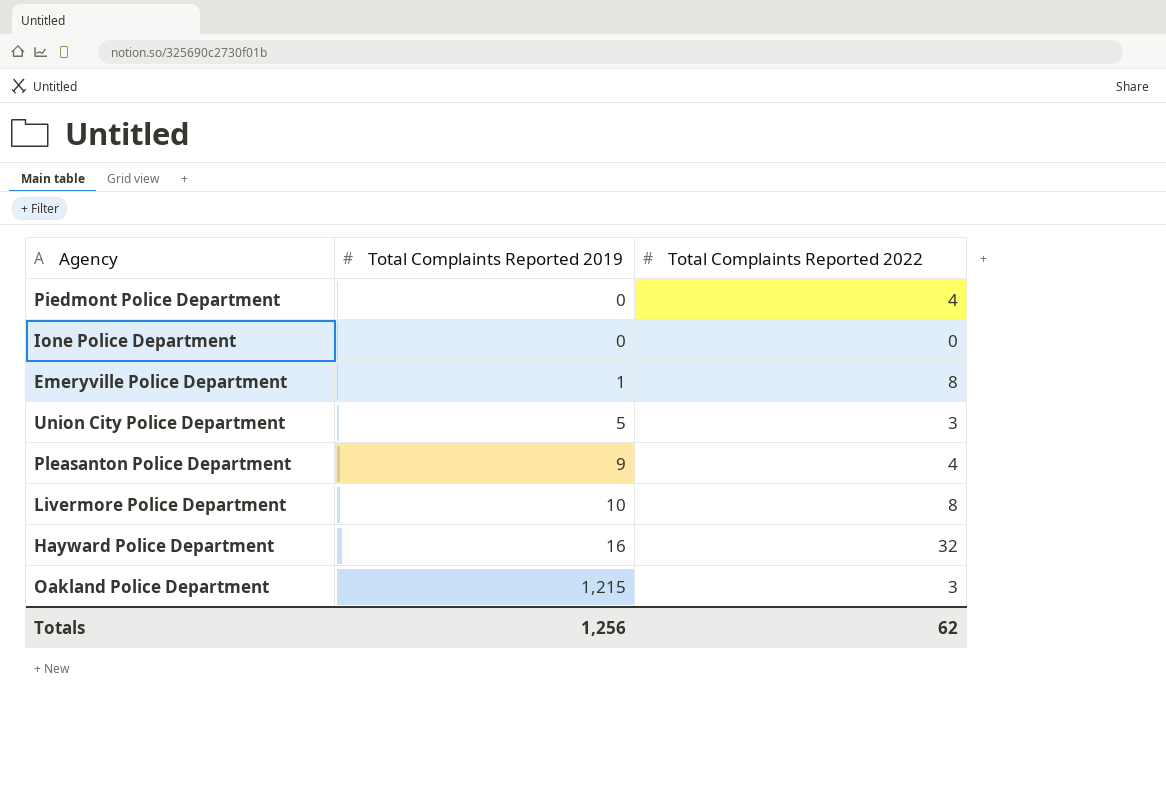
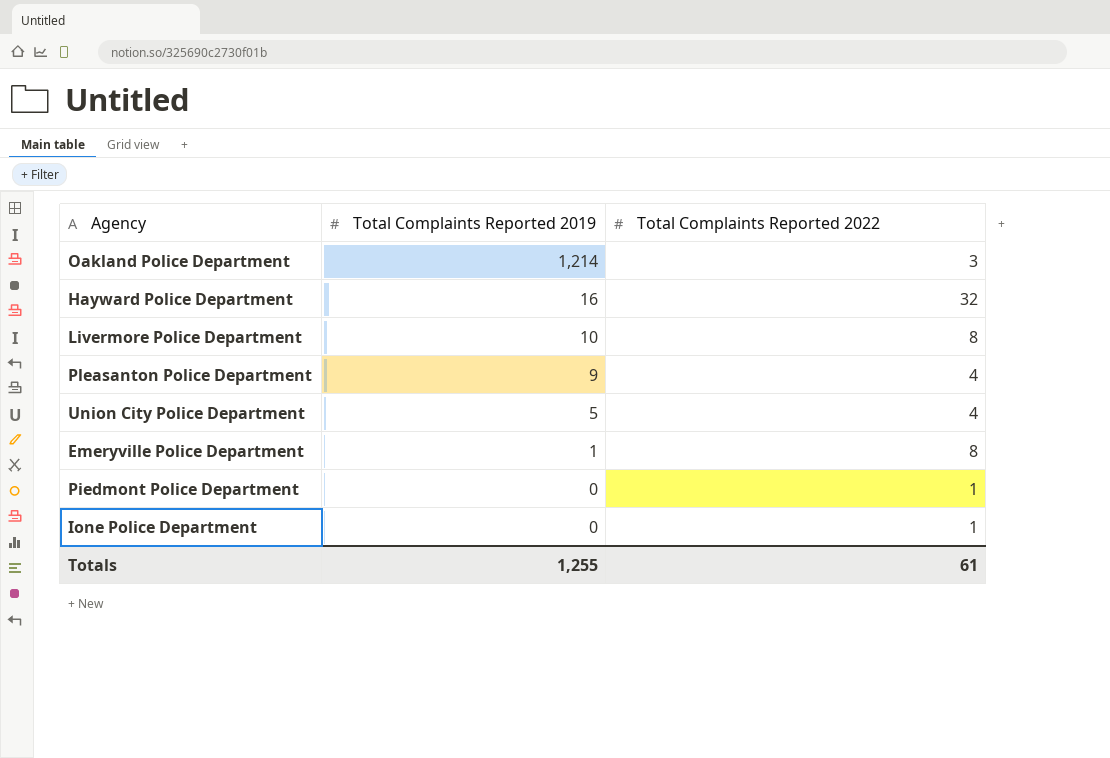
row order: Total Complaints Reported 2019 ascending -> Total Complaints Reported 2019 descending
Oakland Police Department | Total Complaints Reported 2019: 1,215 -> 1,214
Union City Police Department | Total Complaints Reported 2022: 3 -> 4
Piedmont Police Department | Total Complaints Reported 2022: 4 -> 1
Ione Police Department | Total Complaints Reported 2022: 0 -> 1
Totals | Total Complaints Reported 2019: 1,256 -> 1,255
Totals | Total Complaints Reported 2022: 62 -> 61

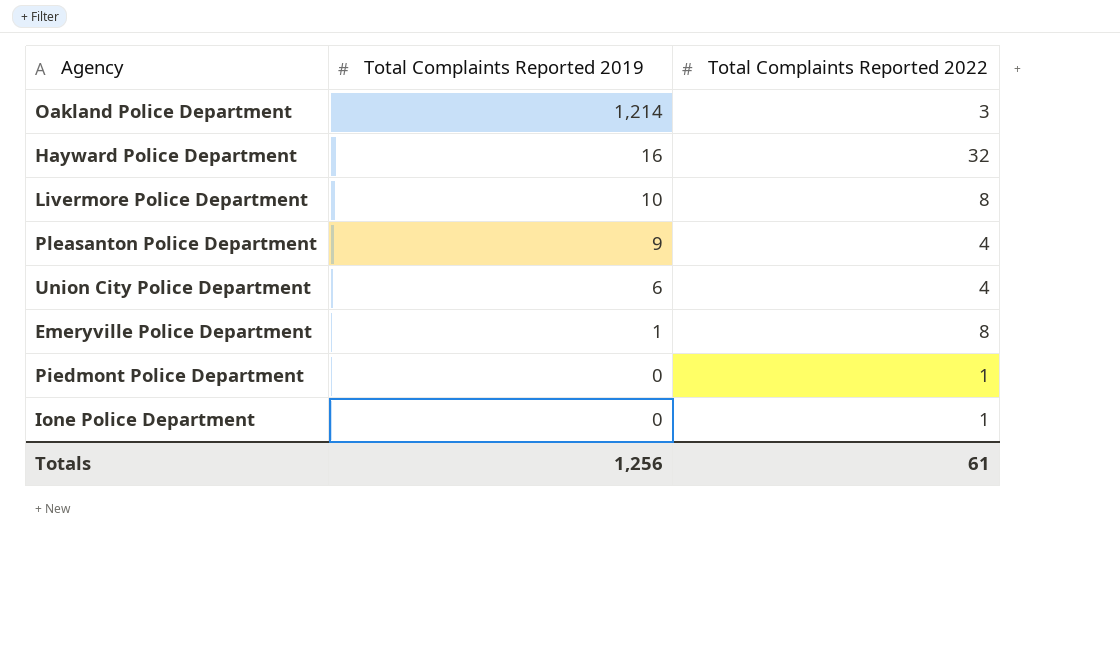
Union City Police Department | Total Complaints Reported 2019: 5 -> 6
Totals | Total Complaints Reported 2019: 1,255 -> 1,256

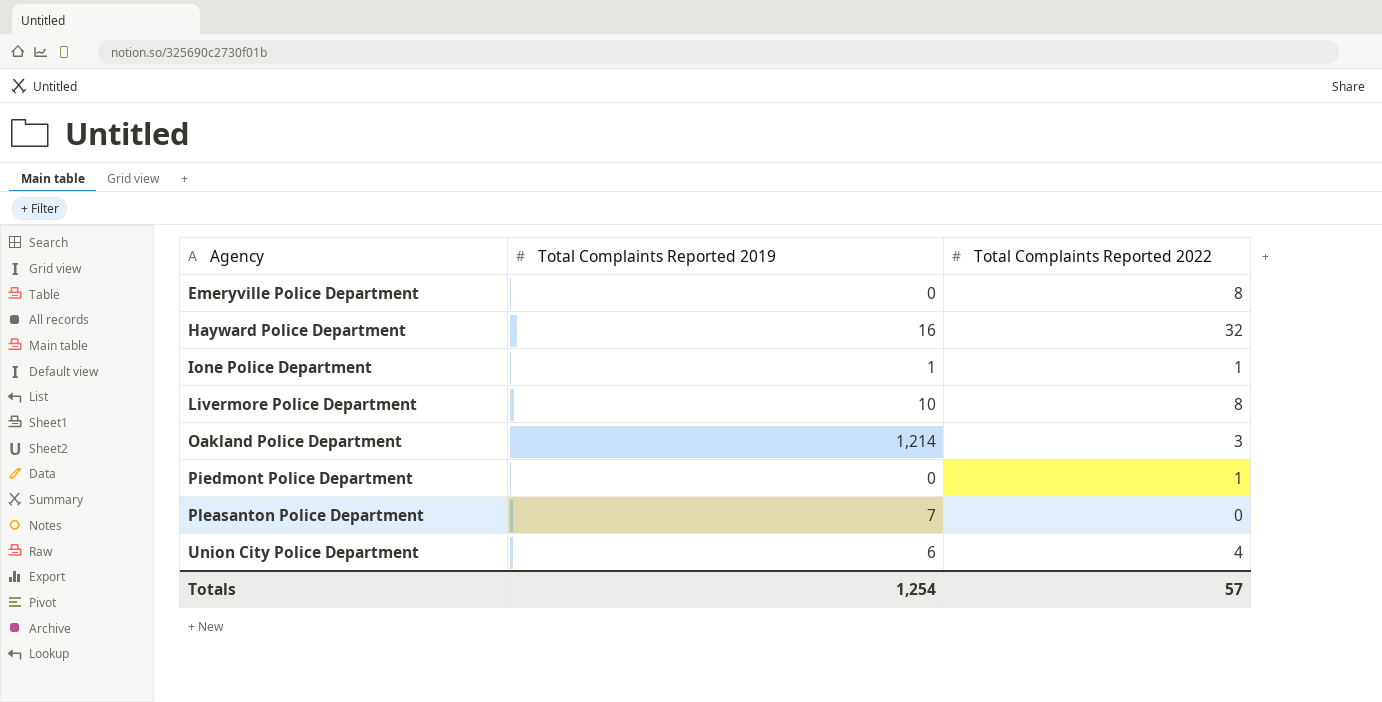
row order: Total Complaints Reported 2019 descending -> Agency ascending
Emeryville Police Department | Total Complaints Reported 2019: 1 -> 0
Ione Police Department | Total Complaints Reported 2019: 0 -> 1
Pleasanton Police Department | Total Complaints Reported 2019: 9 -> 7
Pleasanton Police Department | Total Complaints Reported 2022: 4 -> 0
Totals | Total Complaints Reported 2019: 1,256 -> 1,254
Totals | Total Complaints Reported 2022: 61 -> 57

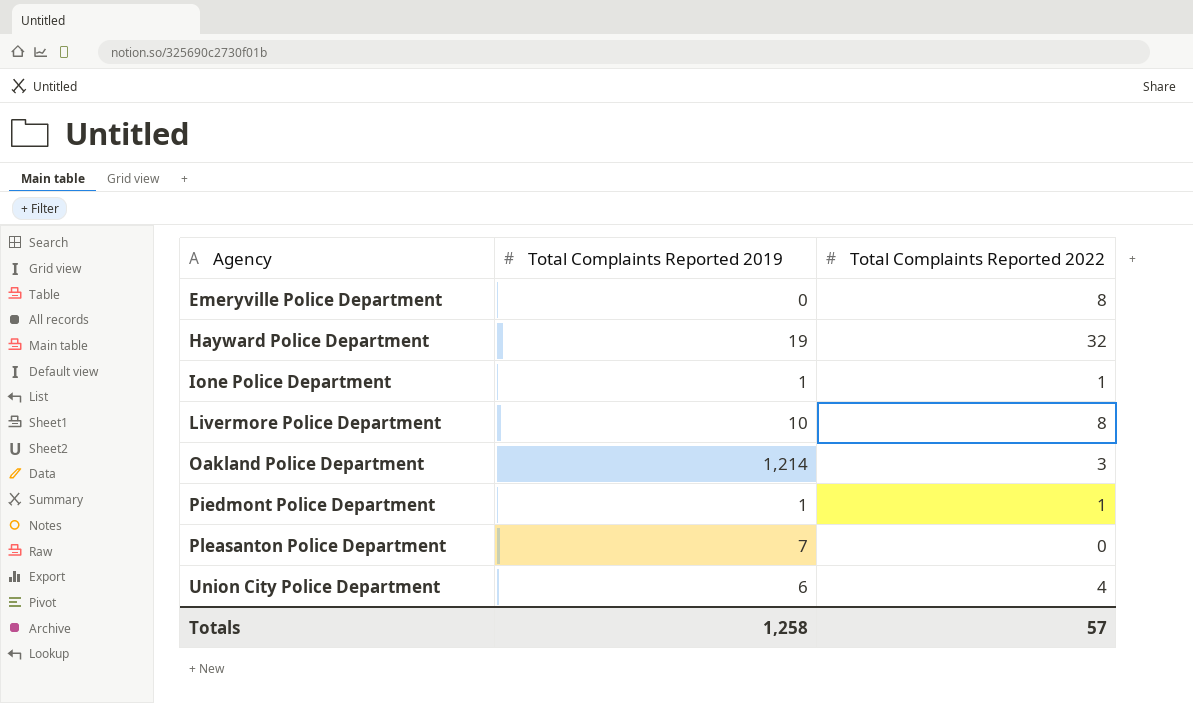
Hayward Police Department | Total Complaints Reported 2019: 16 -> 19
Piedmont Police Department | Total Complaints Reported 2019: 0 -> 1
Totals | Total Complaints Reported 2019: 1,254 -> 1,258

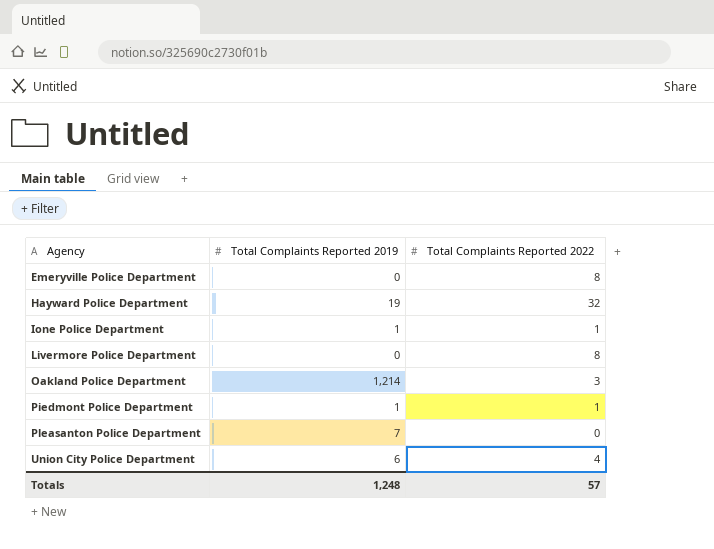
Livermore Police Department | Total Complaints Reported 2019: 10 -> 0
Totals | Total Complaints Reported 2019: 1,258 -> 1,248

